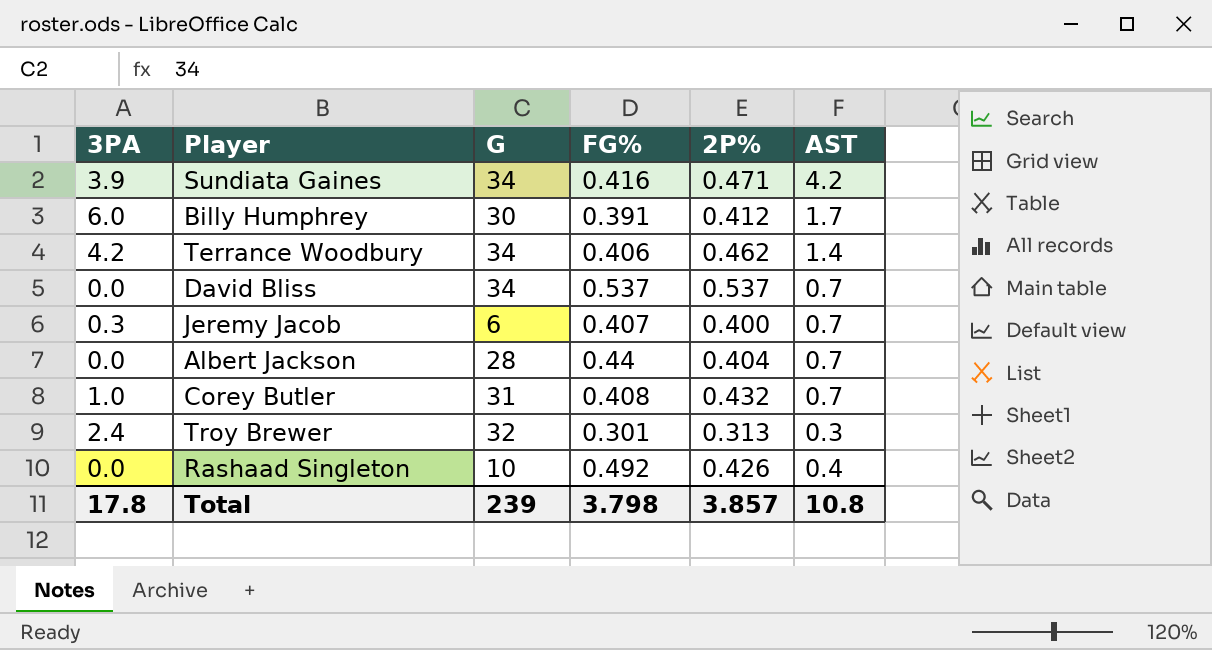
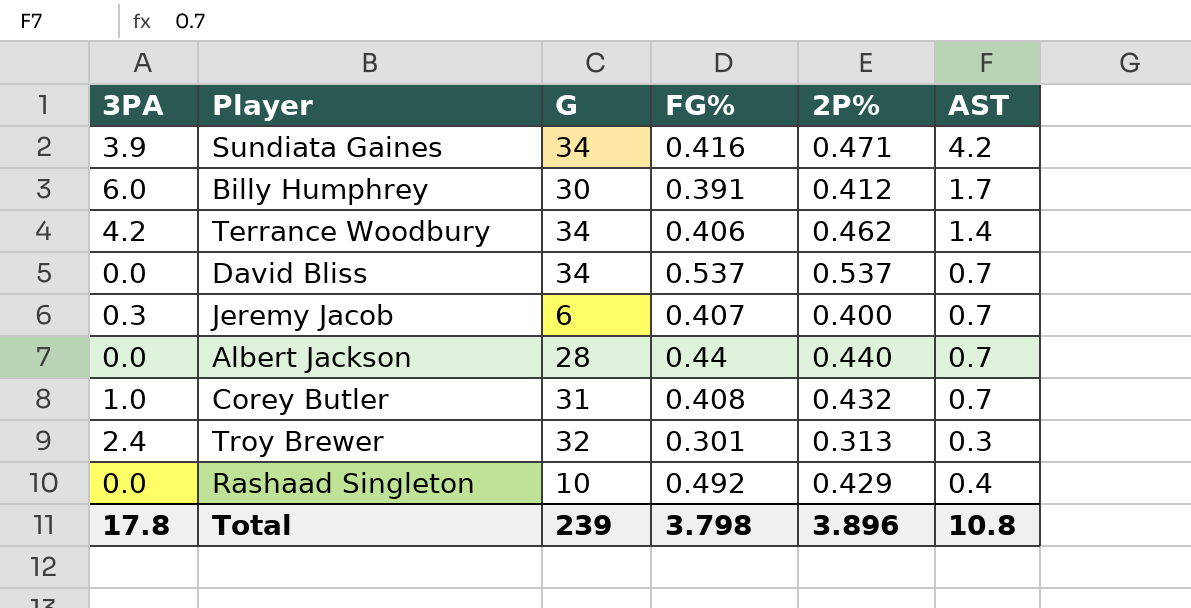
Albert Jackson | 2P%: 0.404 -> 0.440
Rashaad Singleton | 2P%: 0.426 -> 0.429
Total | 2P%: 3.857 -> 3.896

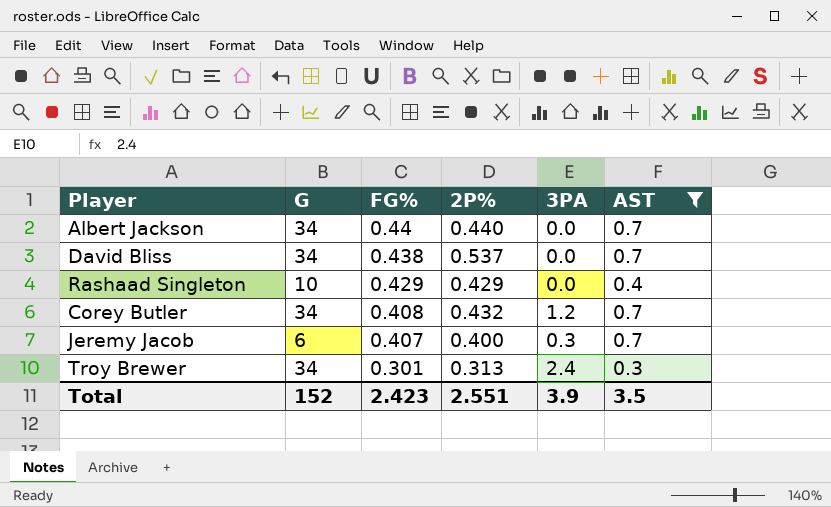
filter: none -> AST <= 0.7
row order: none -> FG% descending
column 3PA | position: 1 -> 5
Albert Jackson | G: 28 -> 34
David Bliss | FG%: 0.537 -> 0.438
Rashaad Singleton | FG%: 0.492 -> 0.429
Corey Butler | G: 31 -> 34
Corey Butler | 3PA: 1.0 -> 1.2
Troy Brewer | G: 32 -> 34
Total | G: 239 -> 152
Total | FG%: 3.798 -> 2.423
Total | 2P%: 3.896 -> 2.551
Total | 3PA: 17.8 -> 3.9
Total | AST: 10.8 -> 3.5

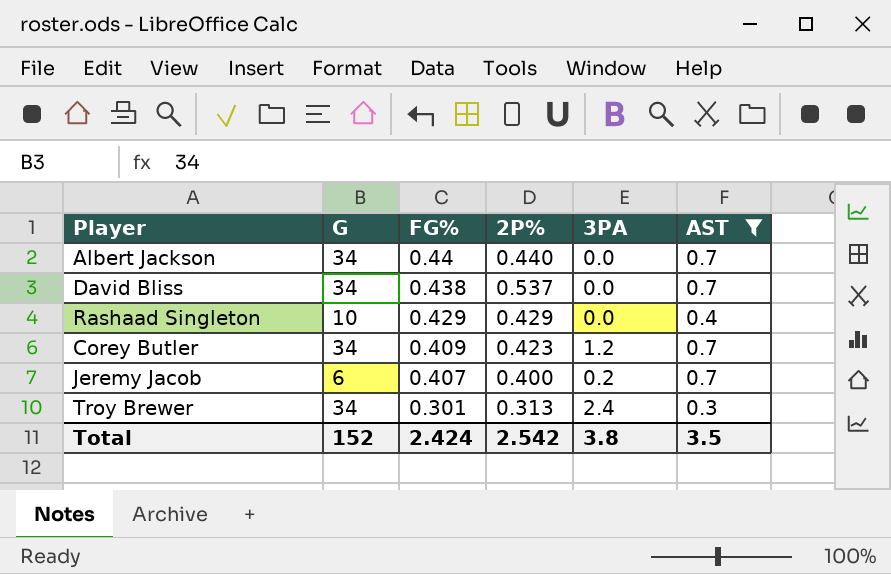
Corey Butler | FG%: 0.408 -> 0.409
Corey Butler | 2P%: 0.432 -> 0.423
Jeremy Jacob | 3PA: 0.3 -> 0.2
Total | FG%: 2.423 -> 2.424
Total | 2P%: 2.551 -> 2.542
Total | 3PA: 3.9 -> 3.8

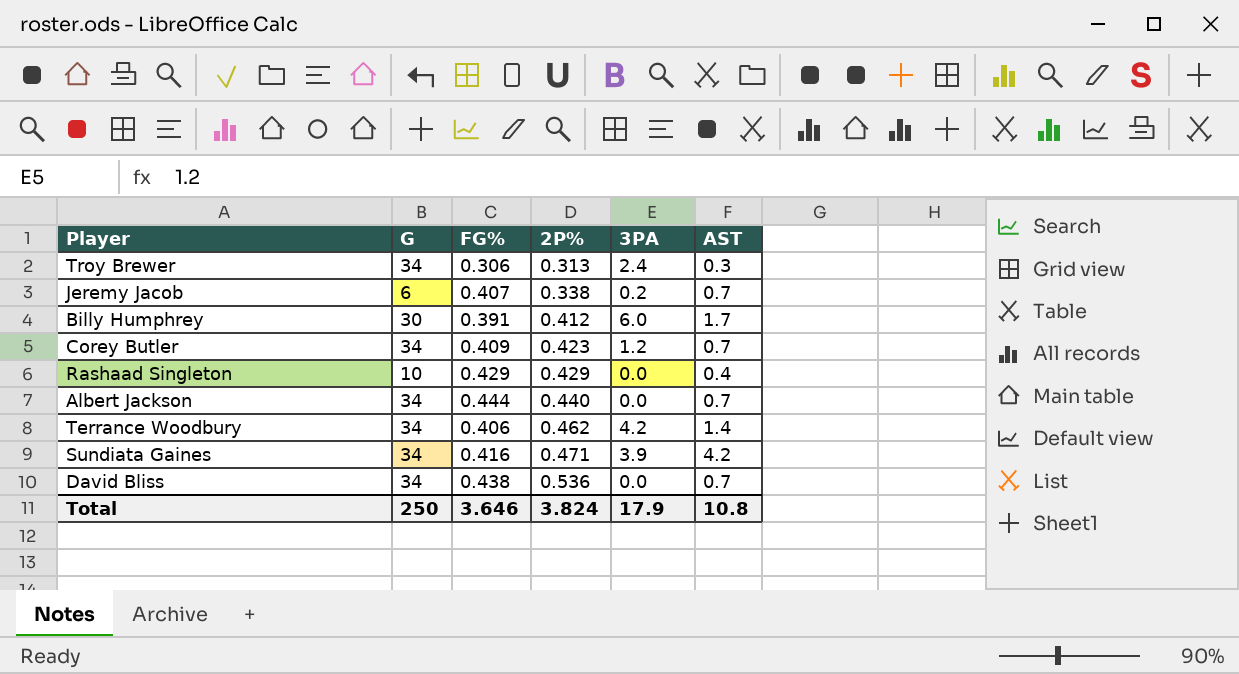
filter: AST <= 0.7 -> none
row order: FG% descending -> 2P% ascending
Troy Brewer | FG%: 0.301 -> 0.306
Jeremy Jacob | 2P%: 0.400 -> 0.338
Albert Jackson | FG%: 0.44 -> 0.444
David Bliss | 2P%: 0.537 -> 0.536
Total | G: 152 -> 250
Total | FG%: 2.424 -> 3.646
Total | 2P%: 2.542 -> 3.824
Total | 3PA: 3.8 -> 17.9
Total | AST: 3.5 -> 10.8

